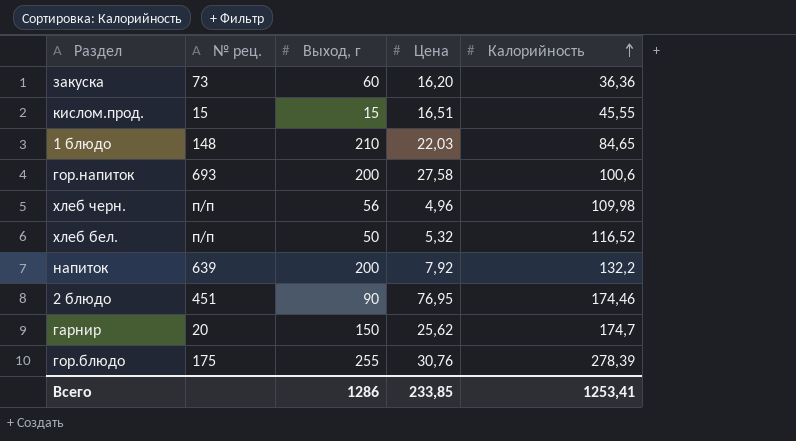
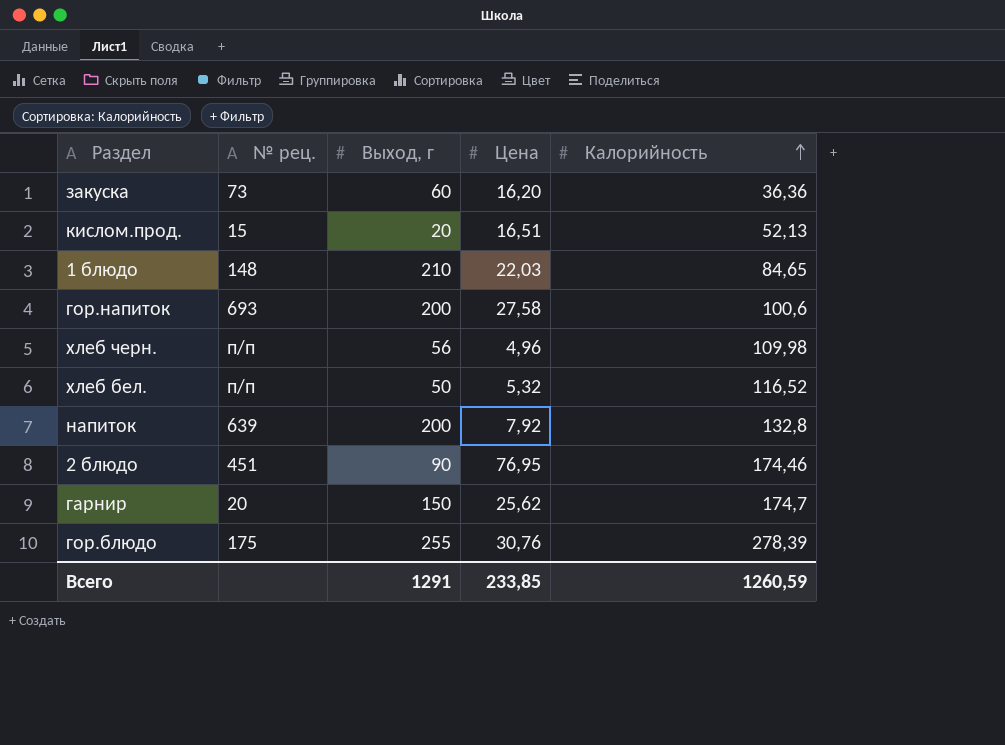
кислом.прод. | Выход, г: 15 -> 20
кислом.прод. | Калорийность: 45,55 -> 52,13
напиток | Калорийность: 132,2 -> 132,8
Всего | Выход, г: 1286 -> 1291
Всего | Калорийность: 1253,41 -> 1260,59

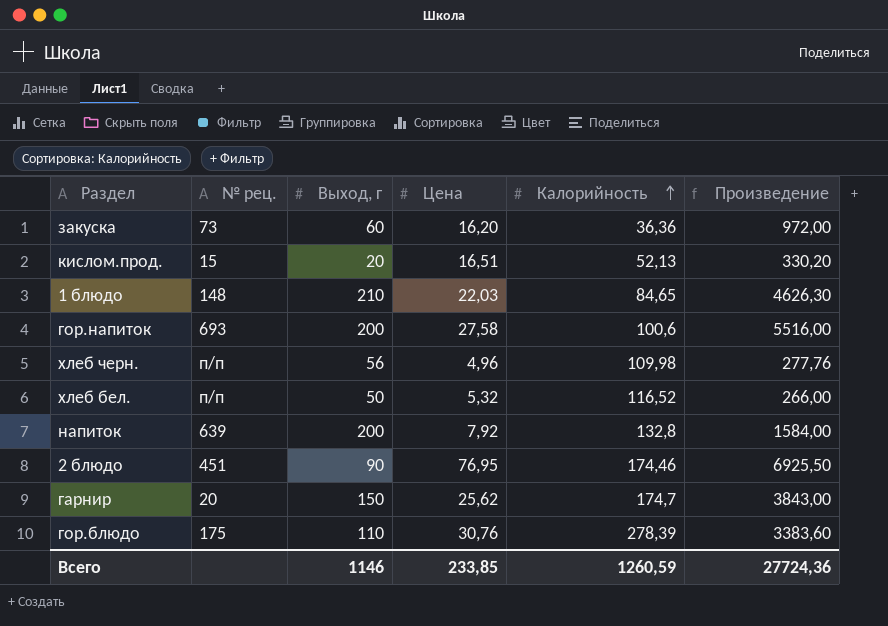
column Произведение | formula: none -> [Выход, г] * [Цена]
гор.блюдо | Выход, г: 255 -> 110
Всего | Выход, г: 1291 -> 1146

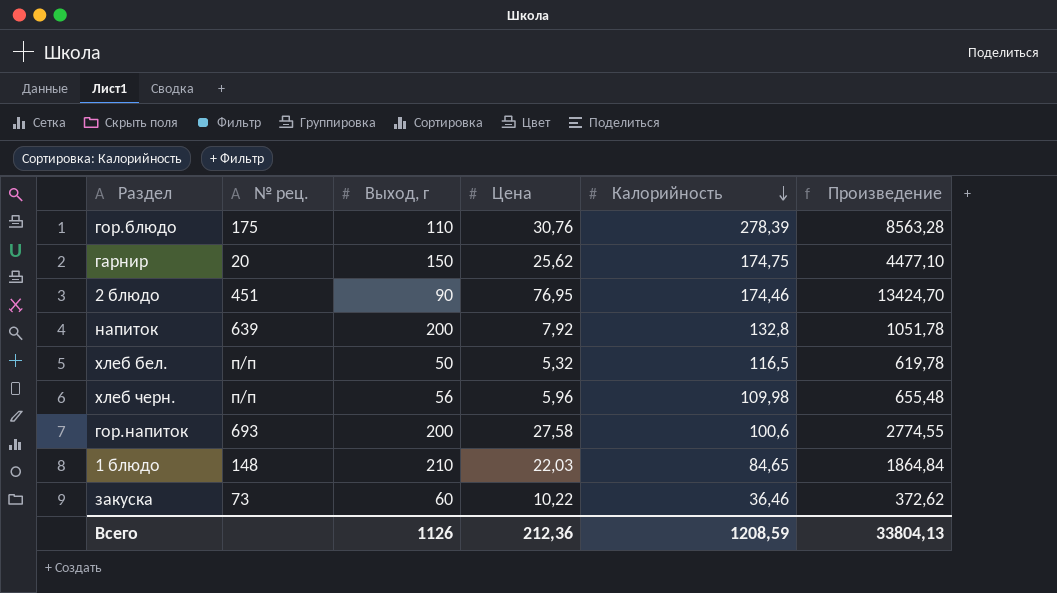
row order: Калорийность ascending -> Калорийность descending
column Произведение | formula: [Выход, г] * [Цена] -> [Цена] * [Калорийность]
row кислом.прод.: 15 | 20 | 16,51 | 52,13 | 330,20 -> none
гарнир | Калорийность: 174,7 -> 174,75
хлеб бел. | Калорийность: 116,52 -> 116,5
хлеб черн. | Цена: 4,96 -> 5,96
закуска | Цена: 16,20 -> 10,22
закуска | Калорийность: 36,36 -> 36,46
Всего | Выход, г: 1146 -> 1126
Всего | Цена: 233,85 -> 212,36
Всего | Калорийность: 1260,59 -> 1208,59
Всего | Произведение: 27724,36 -> 33804,13

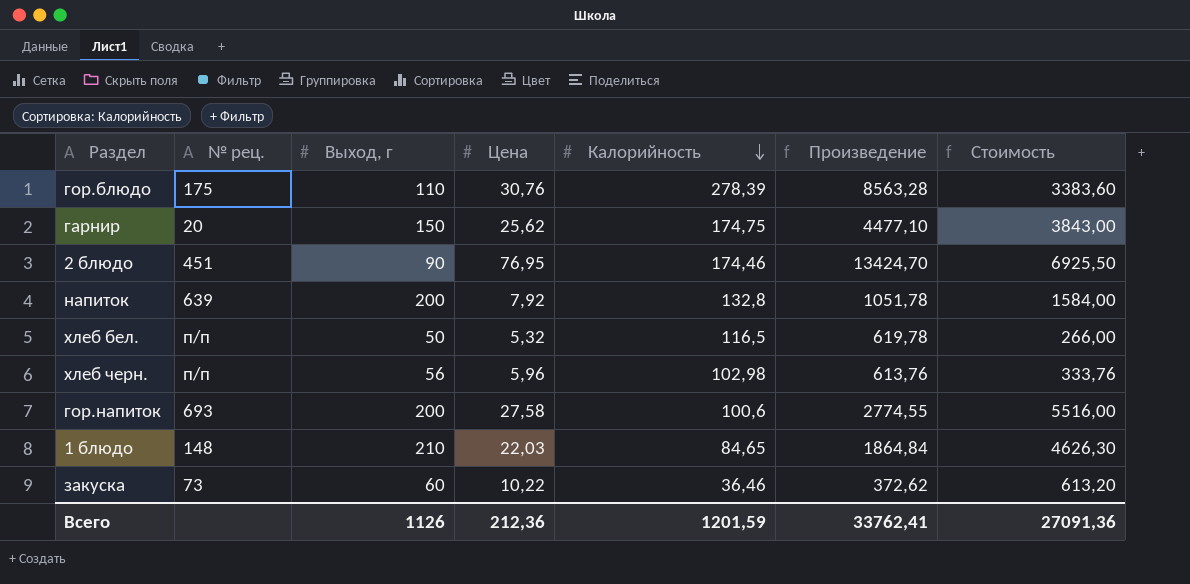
column Стоимость | formula: none -> [Выход, г] * [Цена]
хлеб черн. | Калорийность: 109,98 -> 102,98
хлеб черн. | Произведение: 655,48 -> 613,76
Всего | Калорийность: 1208,59 -> 1201,59
Всего | Произведение: 33804,13 -> 33762,41

